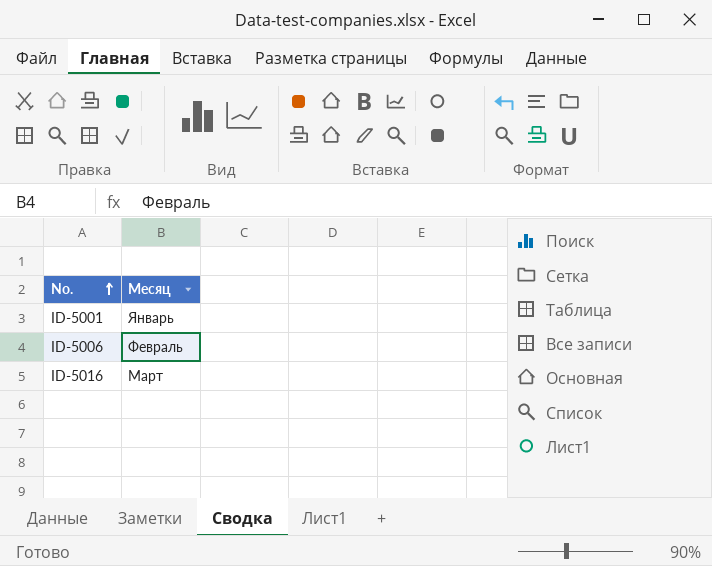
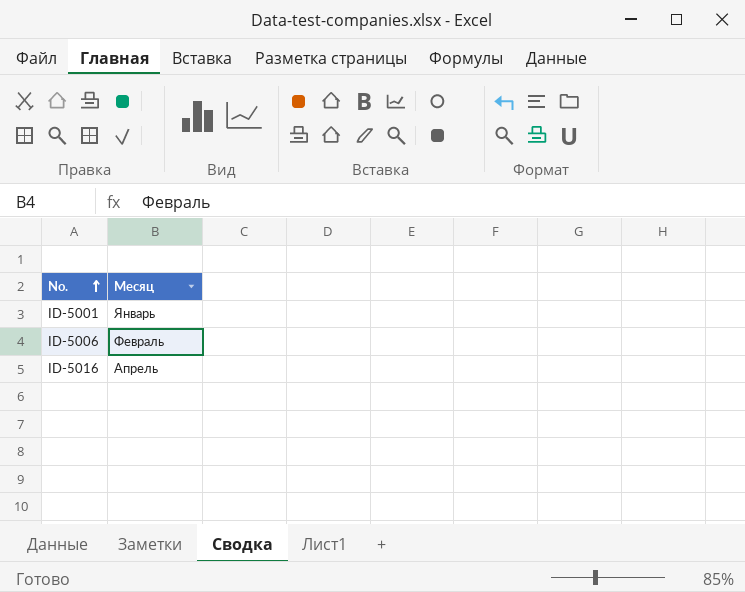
ID-5016 | Месяц: Март -> Апрель

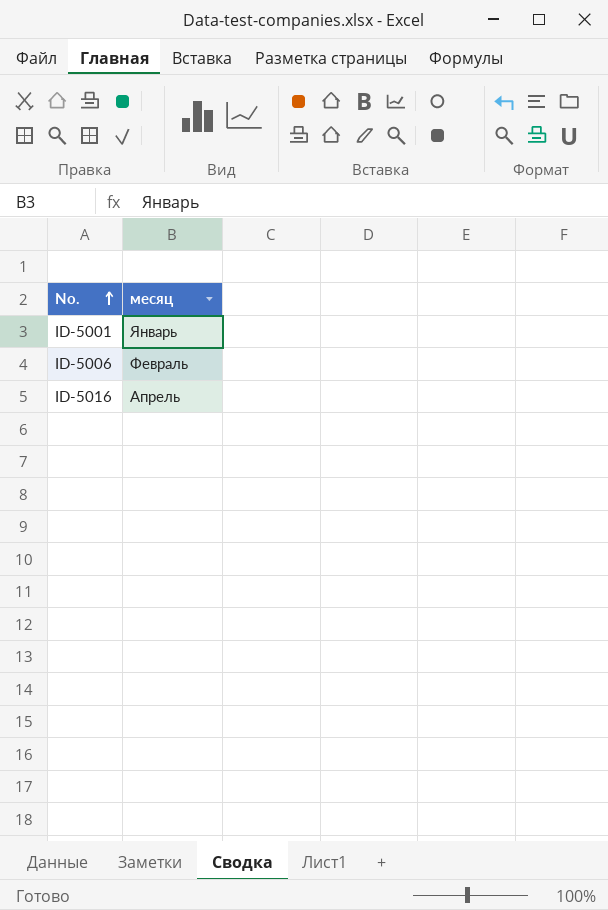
column name: Месяц -> месяц

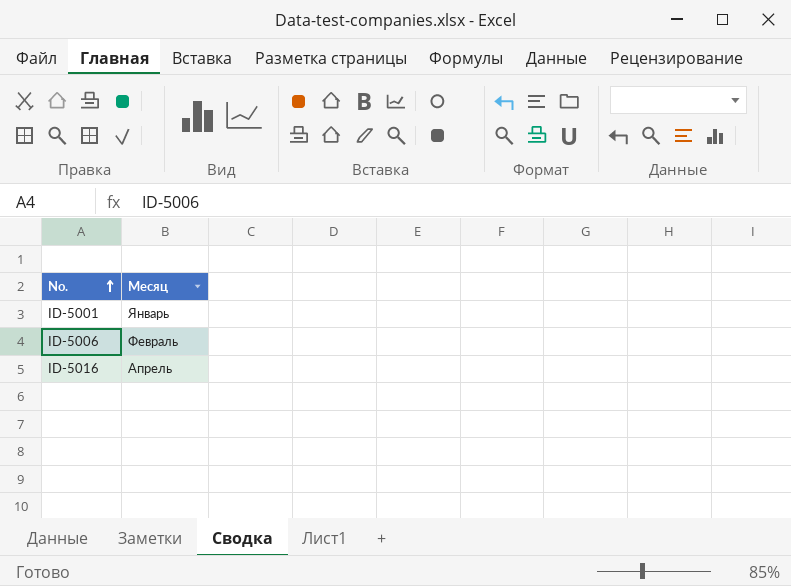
column name: месяц -> Месяц

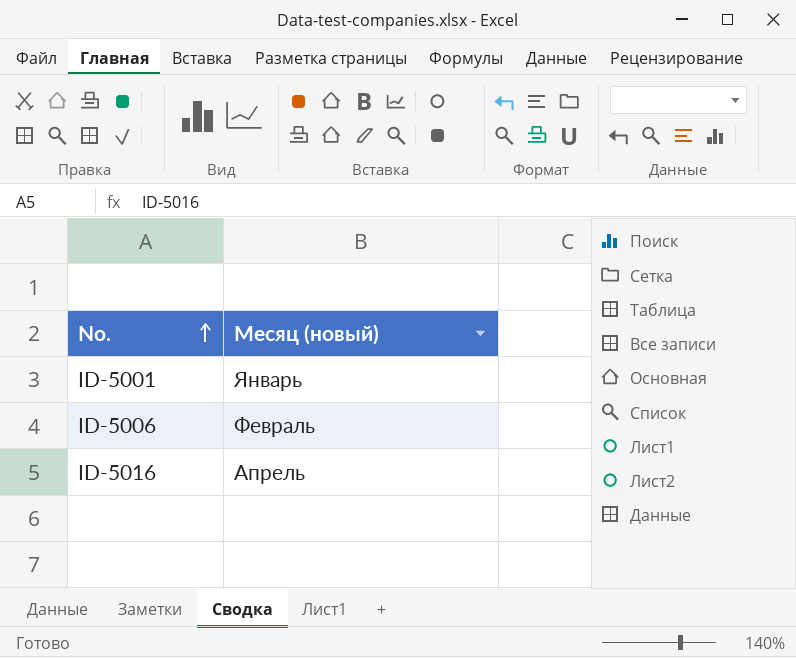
column name: Месяц -> Месяц (новый)

